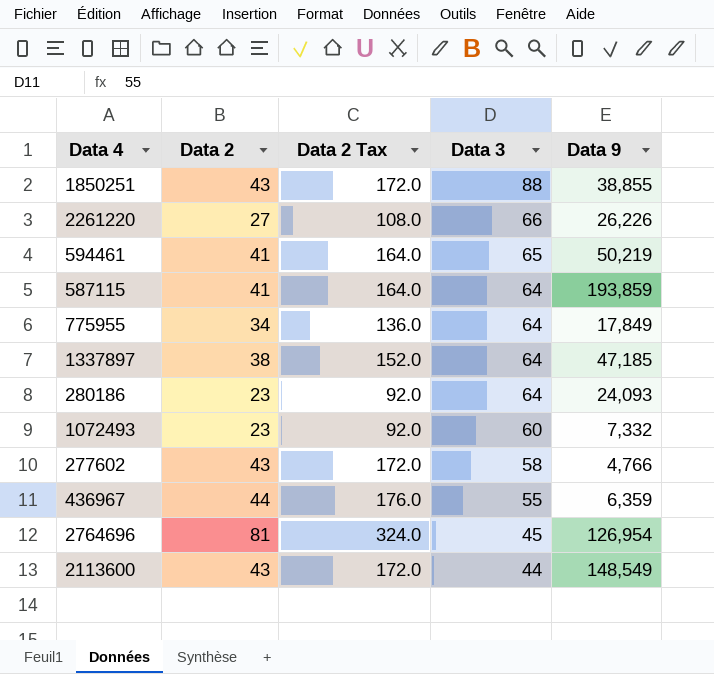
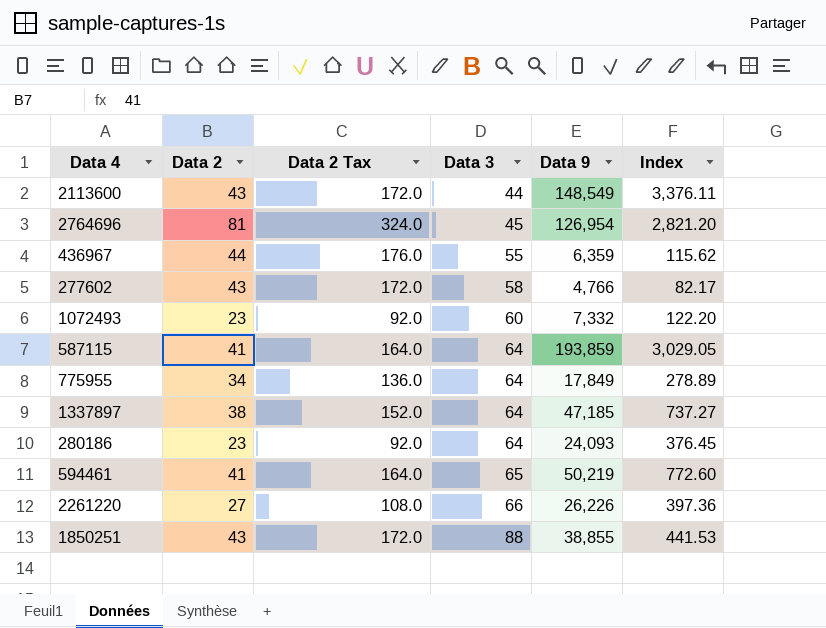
row order: Data 3 descending -> Data 3 ascending
column Index | formula: none -> [Data 9] / [Data 3]

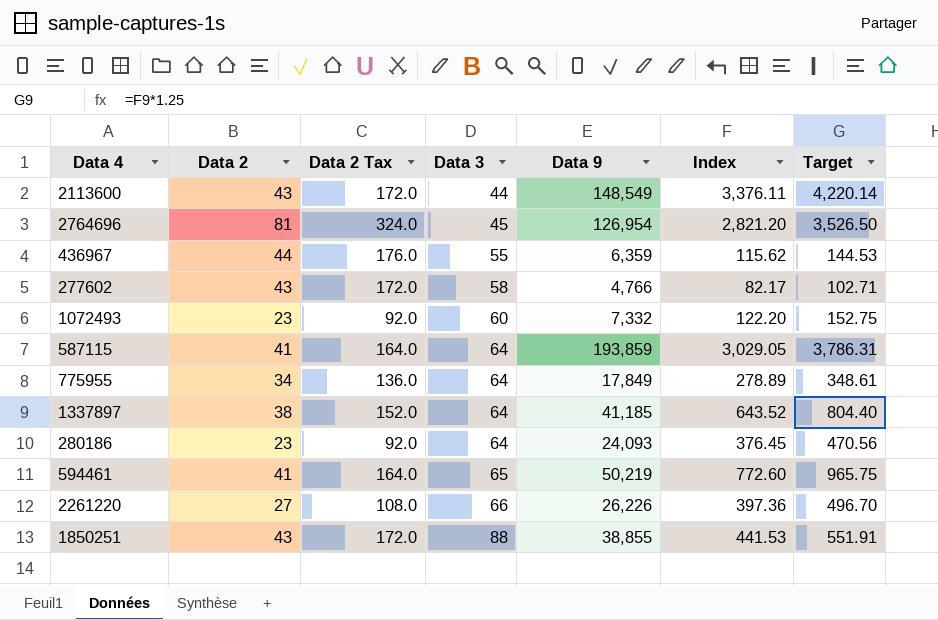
column Target | formula: none -> [Index] * 1.25
1337897 | Data 9: 47,185 -> 41,185
1337897 | Index: 737.27 -> 643.52

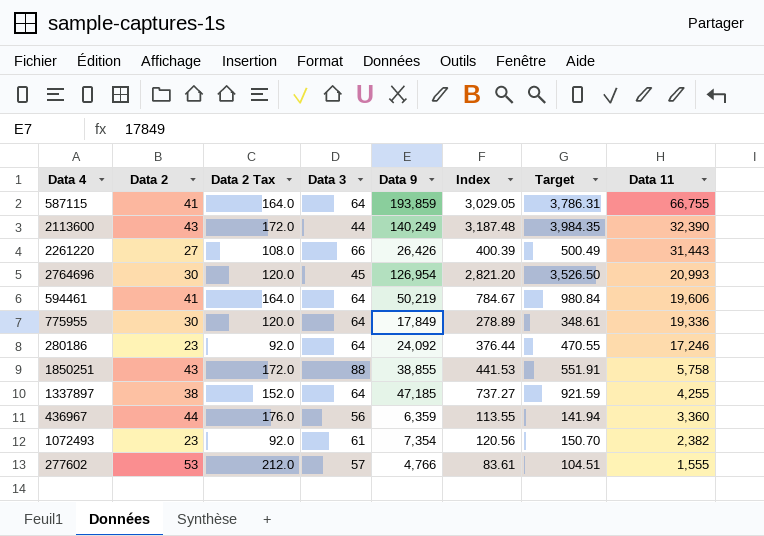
row order: Data 3 ascending -> Data 11 descending
column Data 11 | position: none -> 8
2113600 | Data 9: 148,549 -> 140,249
2113600 | Index: 3,376.11 -> 3,187.48
2113600 | Target: 4,220.14 -> 3,984.35
2261220 | Data 9: 26,226 -> 26,426
2261220 | Index: 397.36 -> 400.39
2261220 | Target: 496.70 -> 500.49
2764696 | Data 2: 81 -> 30
2764696 | Data 2 Tax: 324.0 -> 120.0
594461 | Data 3: 65 -> 64
594461 | Index: 772.60 -> 784.67
594461 | Target: 965.75 -> 980.84
775955 | Data 2: 34 -> 30
775955 | Data 2 Tax: 136.0 -> 120.0
280186 | Data 9: 24,093 -> 24,092
280186 | Index: 376.45 -> 376.44
280186 | Target: 470.56 -> 470.55
1337897 | Data 9: 41,185 -> 47,185
1337897 | Index: 643.52 -> 737.27
1337897 | Target: 804.40 -> 921.59
436967 | Data 3: 55 -> 56
436967 | Index: 115.62 -> 113.55
436967 | Target: 144.53 -> 141.94
1072493 | Data 3: 60 -> 61
1072493 | Data 9: 7,332 -> 7,354
1072493 | Index: 122.20 -> 120.56
1072493 | Target: 152.75 -> 150.70
277602 | Data 2: 43 -> 53
277602 | Data 2 Tax: 172.0 -> 212.0
277602 | Data 3: 58 -> 57
277602 | Index: 82.17 -> 83.61
277602 | Target: 102.71 -> 104.51

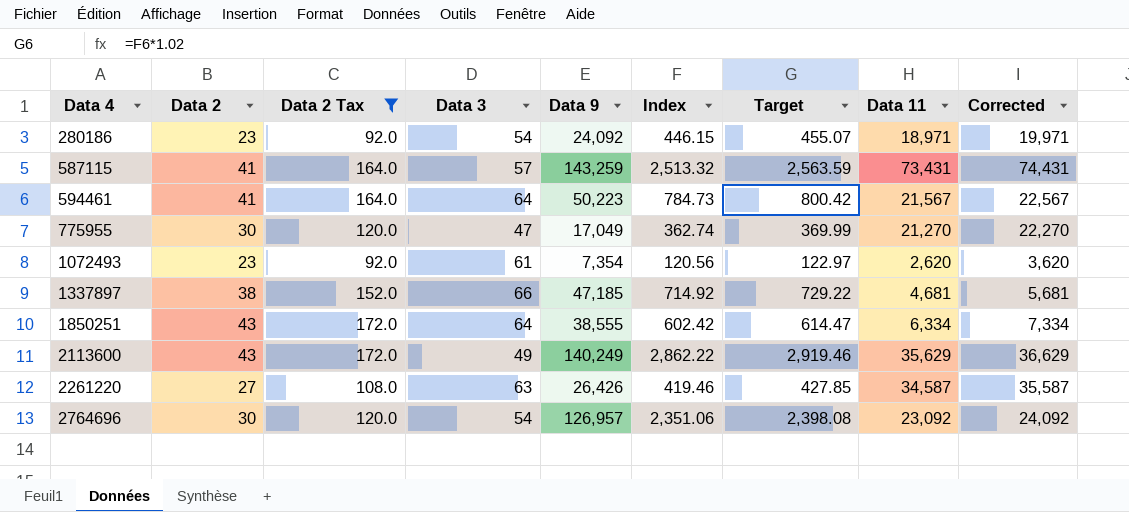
filter: none -> Data 2 Tax <= 172.0
row order: Data 11 descending -> Data 4 ascending
column Target | formula: [Index] * 1.25 -> [Index] * 1.02
column Corrected | formula: none -> [Data 11] + 1000
280186 | Data 3: 64 -> 54
280186 | Index: 376.44 -> 446.15
280186 | Data 11: 17,246 -> 18,971
587115 | Data 3: 64 -> 57
587115 | Data 9: 193,859 -> 143,259
587115 | Index: 3,029.05 -> 2,513.32
587115 | Data 11: 66,755 -> 73,431
594461 | Data 9: 50,219 -> 50,223
594461 | Index: 784.67 -> 784.73
594461 | Data 11: 19,606 -> 21,567
775955 | Data 3: 64 -> 47
775955 | Data 9: 17,849 -> 17,049
775955 | Index: 278.89 -> 362.74
775955 | Data 11: 19,336 -> 21,270
1072493 | Data 11: 2,382 -> 2,620
1337897 | Data 3: 64 -> 66
1337897 | Index: 737.27 -> 714.92
1337897 | Data 11: 4,255 -> 4,681
1850251 | Data 3: 88 -> 64
1850251 | Data 9: 38,855 -> 38,555
1850251 | Index: 441.53 -> 602.42
1850251 | Data 11: 5,758 -> 6,334
2113600 | Data 3: 44 -> 49
2113600 | Index: 3,187.48 -> 2,862.22
2113600 | Data 11: 32,390 -> 35,629
2261220 | Data 3: 66 -> 63
2261220 | Index: 400.39 -> 419.46
2261220 | Data 11: 31,443 -> 34,587
2764696 | Data 3: 45 -> 54
2764696 | Data 9: 126,954 -> 126,957
2764696 | Index: 2,821.20 -> 2,351.06
2764696 | Data 11: 20,993 -> 23,092

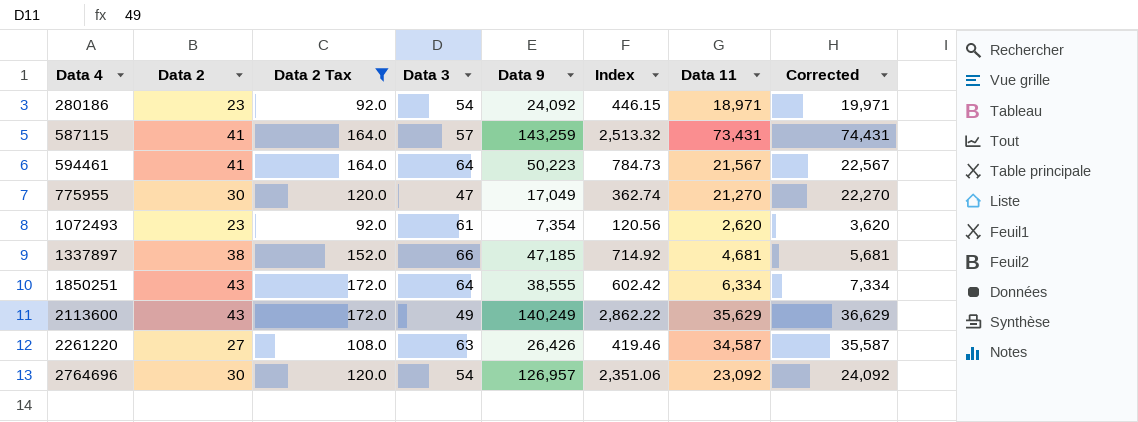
column Target | formula: [Index] * 1.02 -> none

